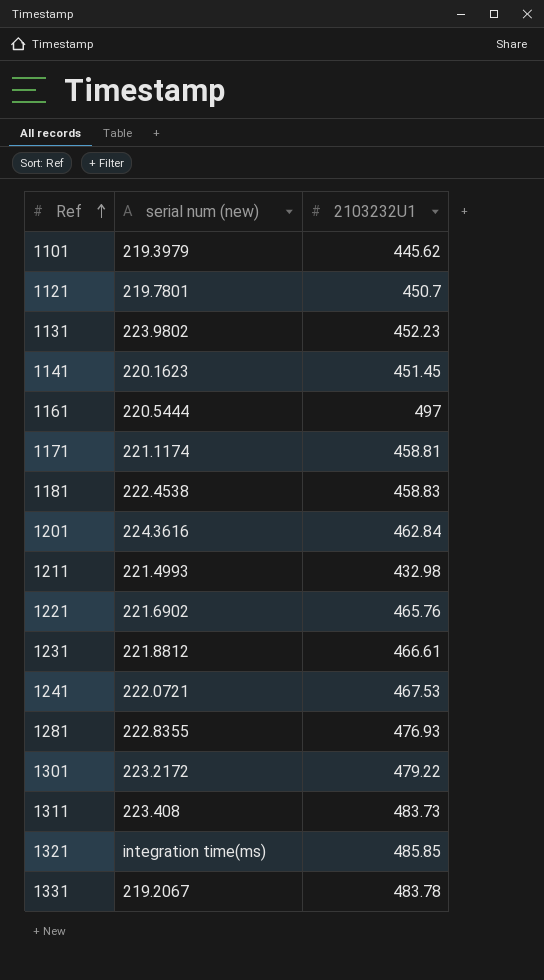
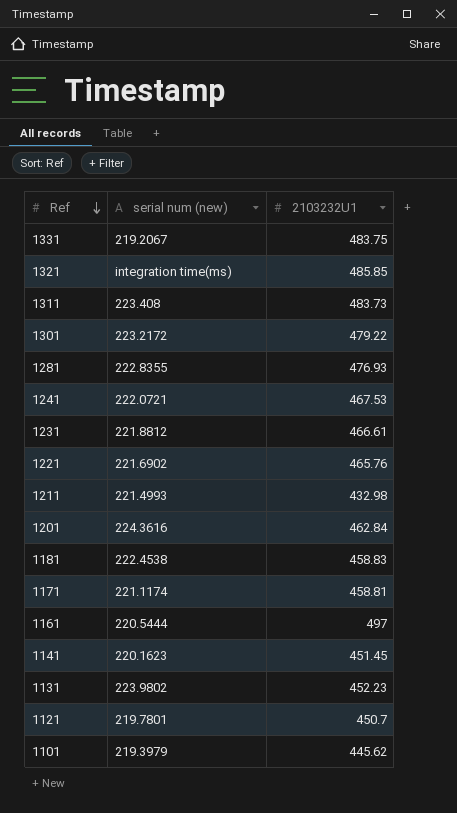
row order: Ref ascending -> Ref descending
1331 | 2103232U1: 483.78 -> 483.75

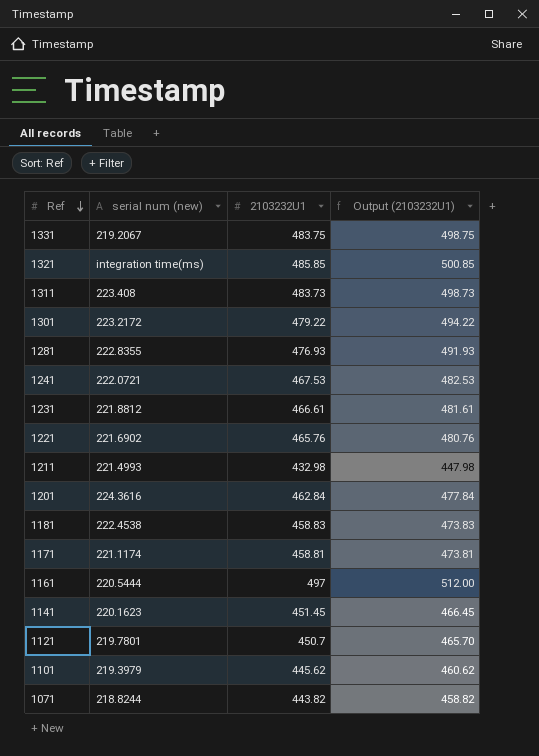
column Output (2103232U1) | formula: none -> [2103232U1] + 15
row 1131: 223.9802 | 452.23 -> none
row 1071: none -> 218.8244 | 443.82 | 458.82

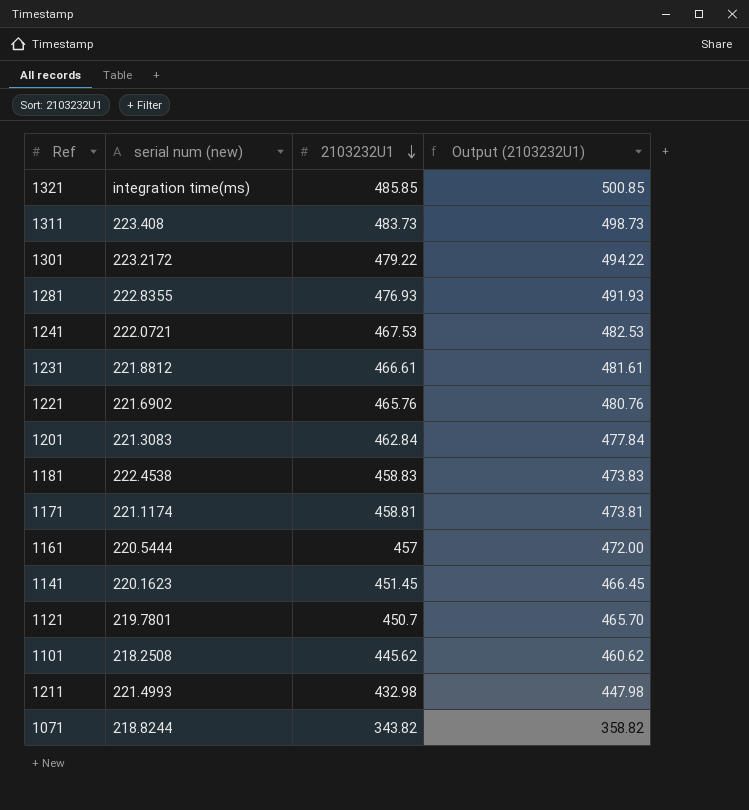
row order: Ref descending -> 2103232U1 descending
row 1331: 219.2067 | 483.75 | 498.75 -> none
1201 | serial num (new): 224.3616 -> 221.3083
1161 | 2103232U1: 497 -> 457
1161 | Output (2103232U1): 512.00 -> 472.00
1101 | serial num (new): 219.3979 -> 218.2508
1071 | 2103232U1: 443.82 -> 343.82
1071 | Output (2103232U1): 458.82 -> 358.82

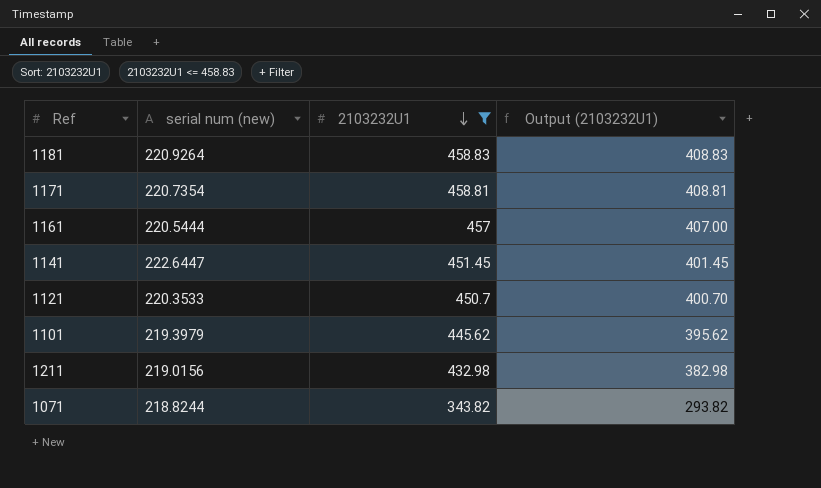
filter: none -> 2103232U1 <= 458.83
column Output (2103232U1) | formula: [2103232U1] + 15 -> [2103232U1] - 50
1181 | serial num (new): 222.4538 -> 220.9264
1171 | serial num (new): 221.1174 -> 220.7354
1141 | serial num (new): 220.1623 -> 222.6447
1121 | serial num (new): 219.7801 -> 220.3533
1101 | serial num (new): 218.2508 -> 219.3979
1211 | serial num (new): 221.4993 -> 219.0156

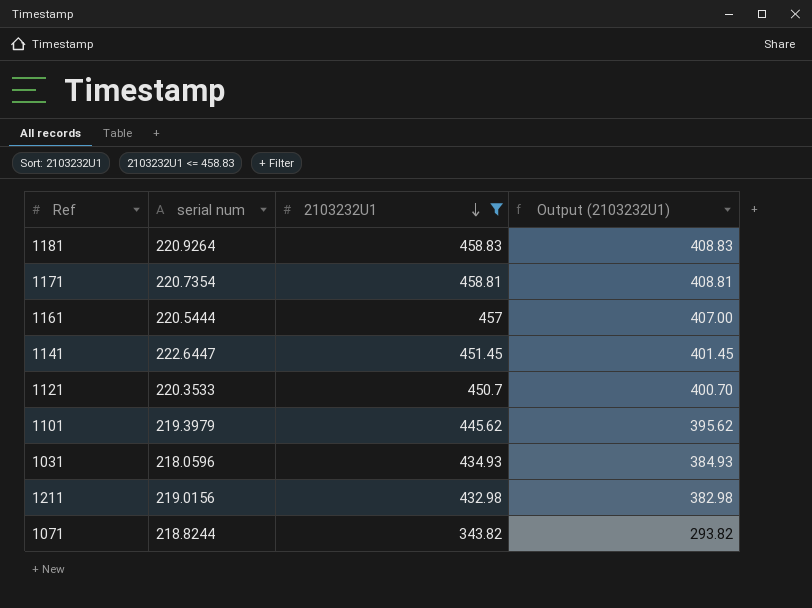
column name: serial num (new) -> serial num
row 1031: none -> 218.0596 | 434.93 | 384.93

